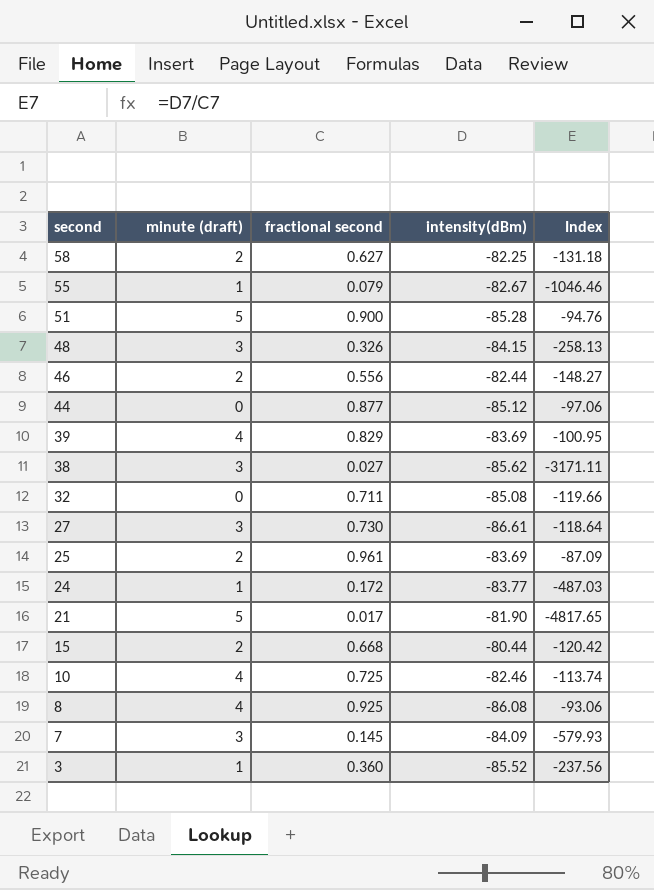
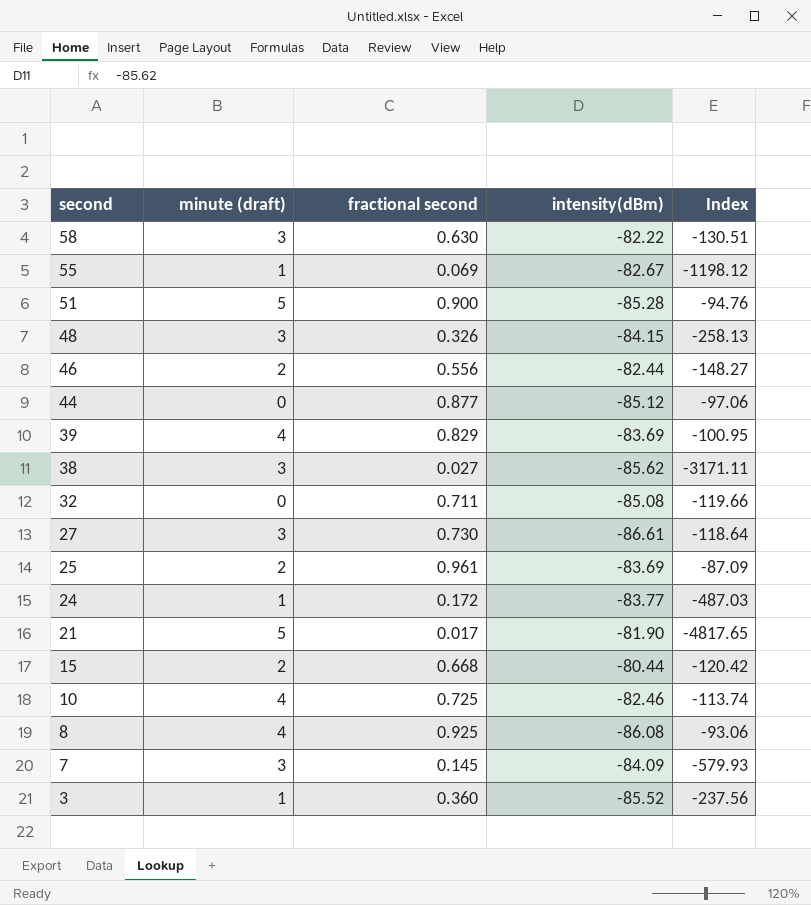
58 | minute (draft): 2 -> 3
58 | fractional second: 0.627 -> 0.630
58 | intensity(dBm): -82.25 -> -82.22
58 | Index: -131.18 -> -130.51
55 | fractional second: 0.079 -> 0.069
55 | Index: -1046.46 -> -1198.12

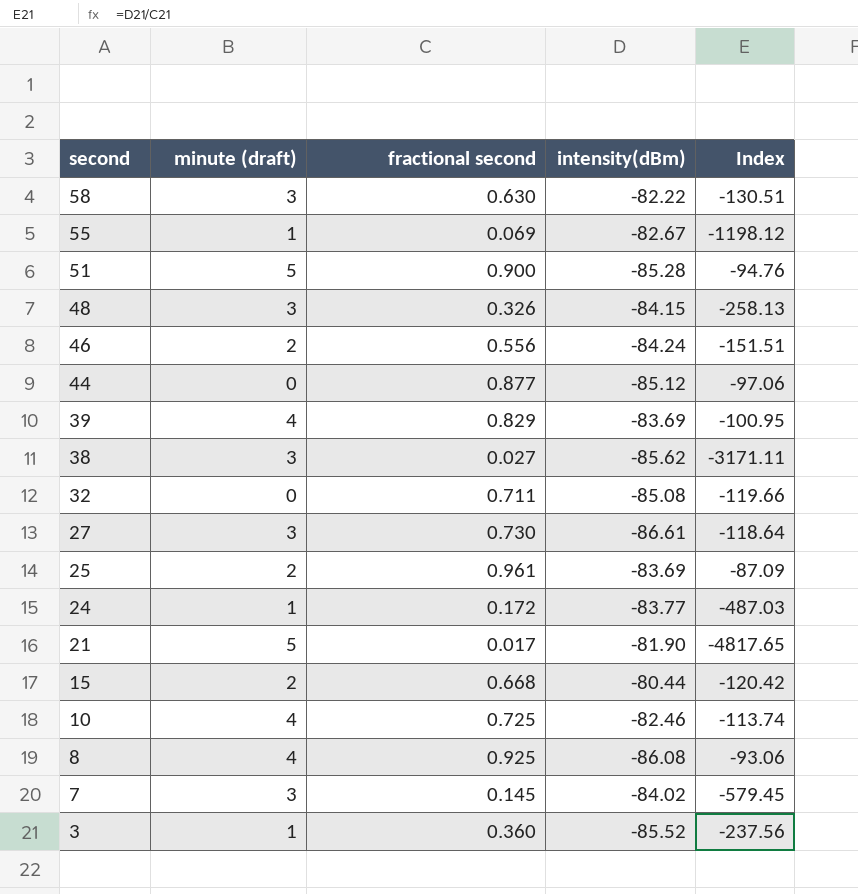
46 | intensity(dBm): -82.44 -> -84.24
46 | Index: -148.27 -> -151.51
7 | intensity(dBm): -84.09 -> -84.02
7 | Index: -579.93 -> -579.45

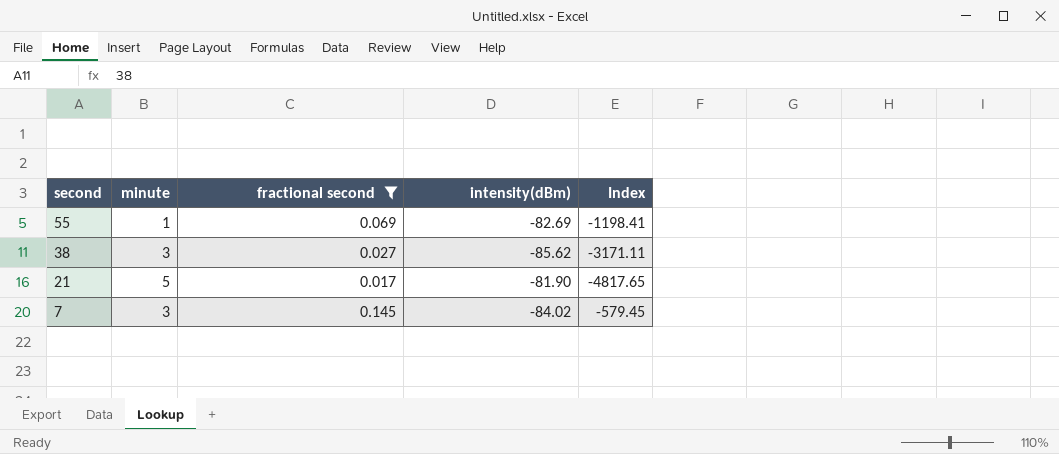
filter: none -> fractional second <= 0.145
column name: minute (draft) -> minute
55 | intensity(dBm): -82.67 -> -82.69
55 | Index: -1198.12 -> -1198.41

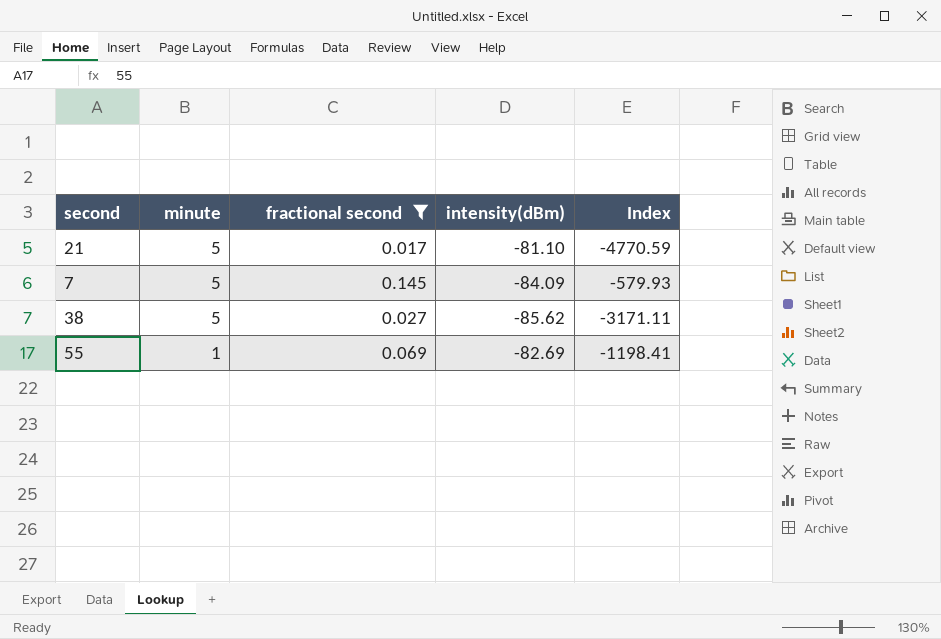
row order: second descending -> minute descending
21 | intensity(dBm): -81.90 -> -81.10
21 | Index: -4817.65 -> -4770.59
7 | minute: 3 -> 5
7 | intensity(dBm): -84.02 -> -84.09
7 | Index: -579.45 -> -579.93
38 | minute: 3 -> 5

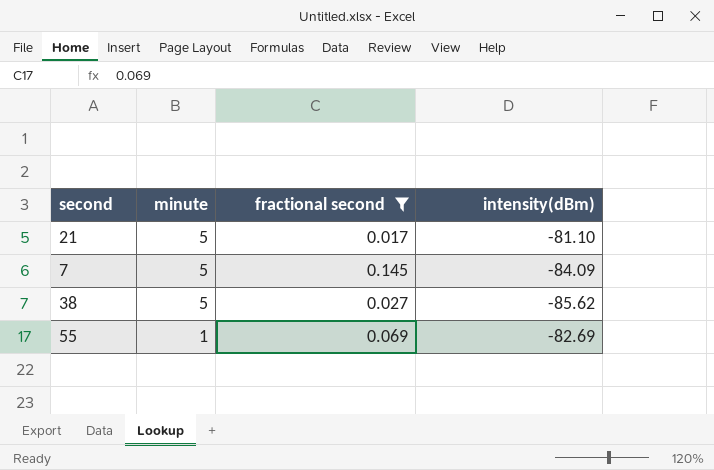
column Index | formula: [intensity(dBm)] / [fractional second] -> none

